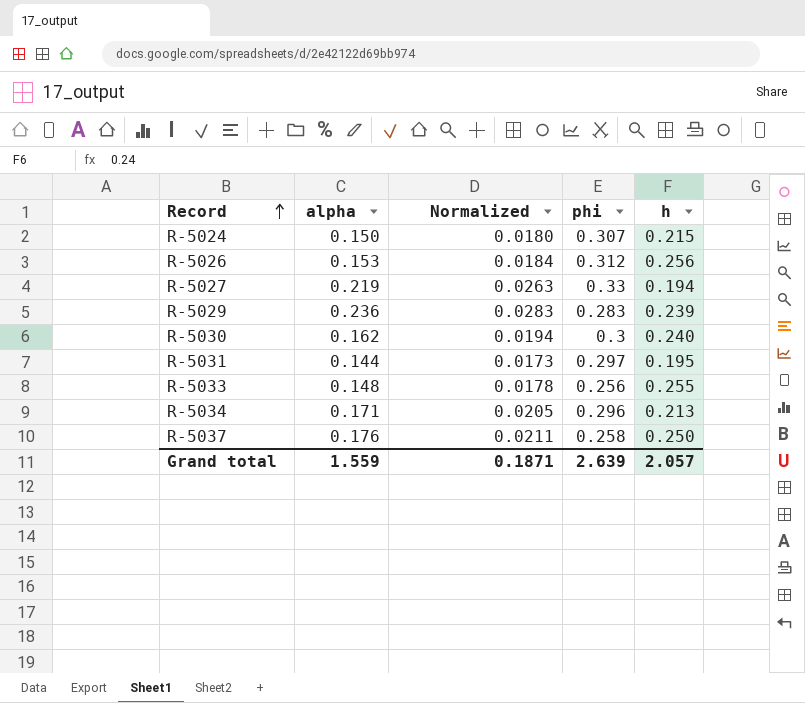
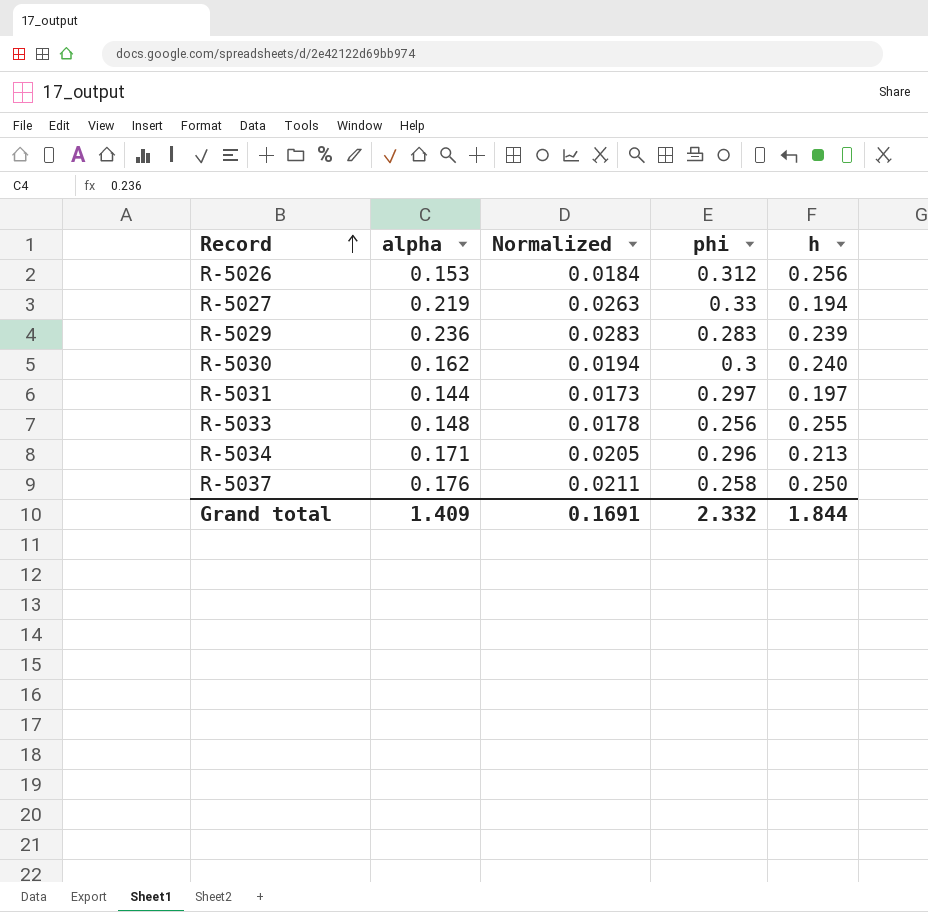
row R-5024: 0.150 | 0.0180 | 0.307 | 0.215 -> none
R-5031 | h: 0.195 -> 0.197
Grand total | alpha: 1.559 -> 1.409
Grand total | Normalized: 0.1871 -> 0.1691
Grand total | phi: 2.639 -> 2.332
Grand total | h: 2.057 -> 1.844

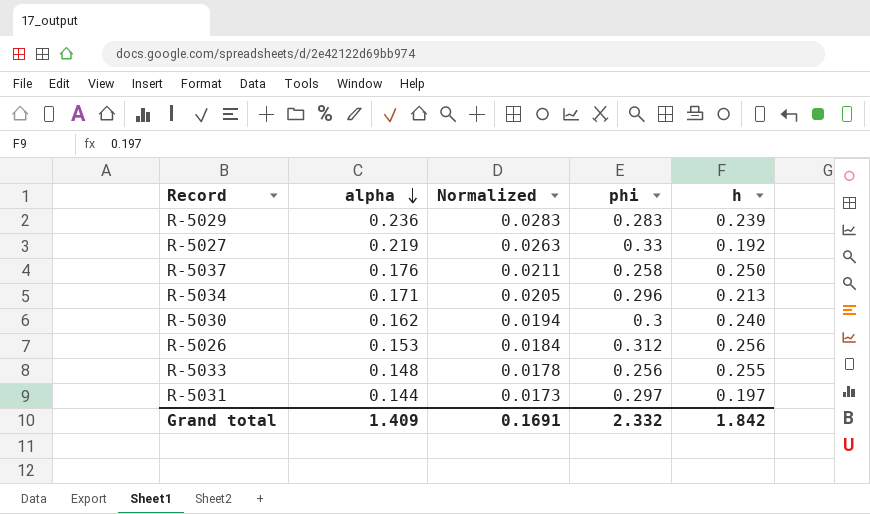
row order: Record ascending -> alpha descending
R-5027 | h: 0.194 -> 0.192
Grand total | h: 1.844 -> 1.842

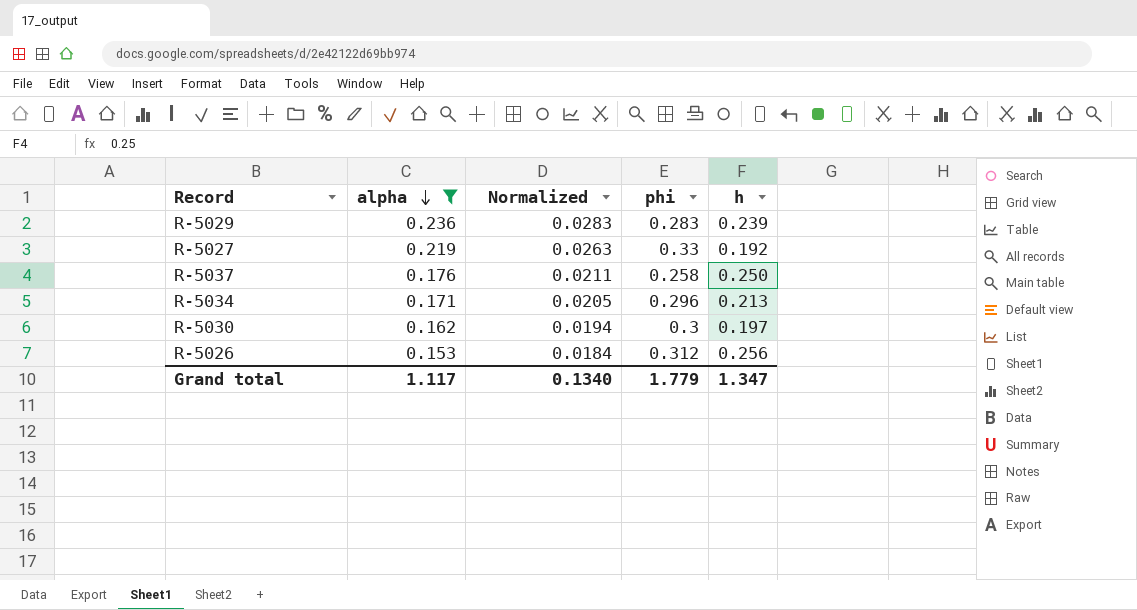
filter: none -> alpha >= 0.153
R-5030 | h: 0.240 -> 0.197
Grand total | alpha: 1.409 -> 1.117
Grand total | Normalized: 0.1691 -> 0.1340
Grand total | phi: 2.332 -> 1.779
Grand total | h: 1.842 -> 1.347

